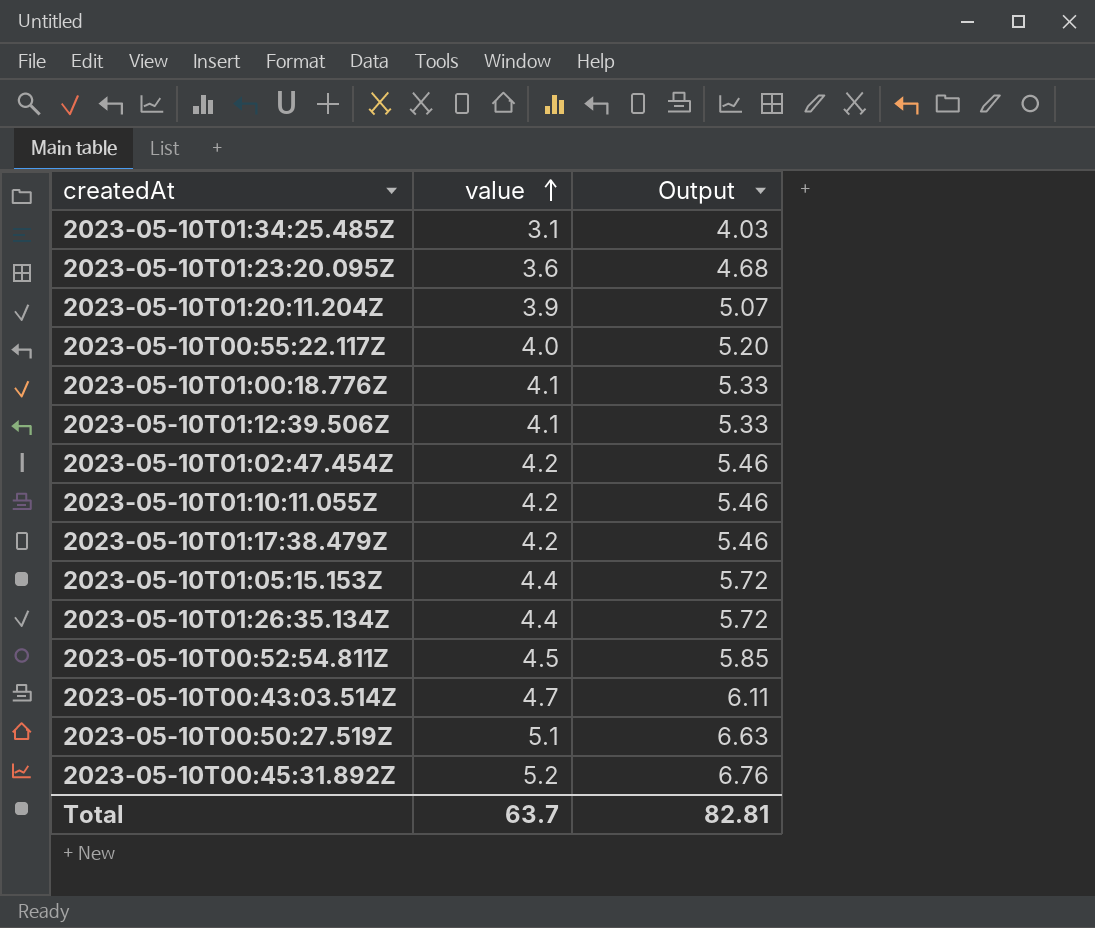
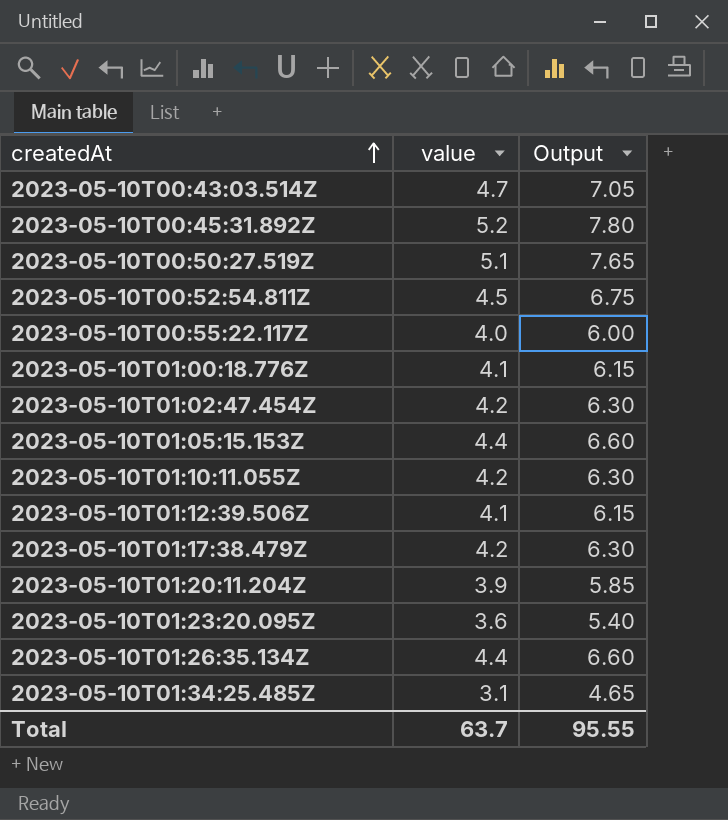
row order: value ascending -> createdAt ascending
column Output | formula: [value] * 1.3 -> [value] * 1.5
Total | Output: 82.81 -> 95.55

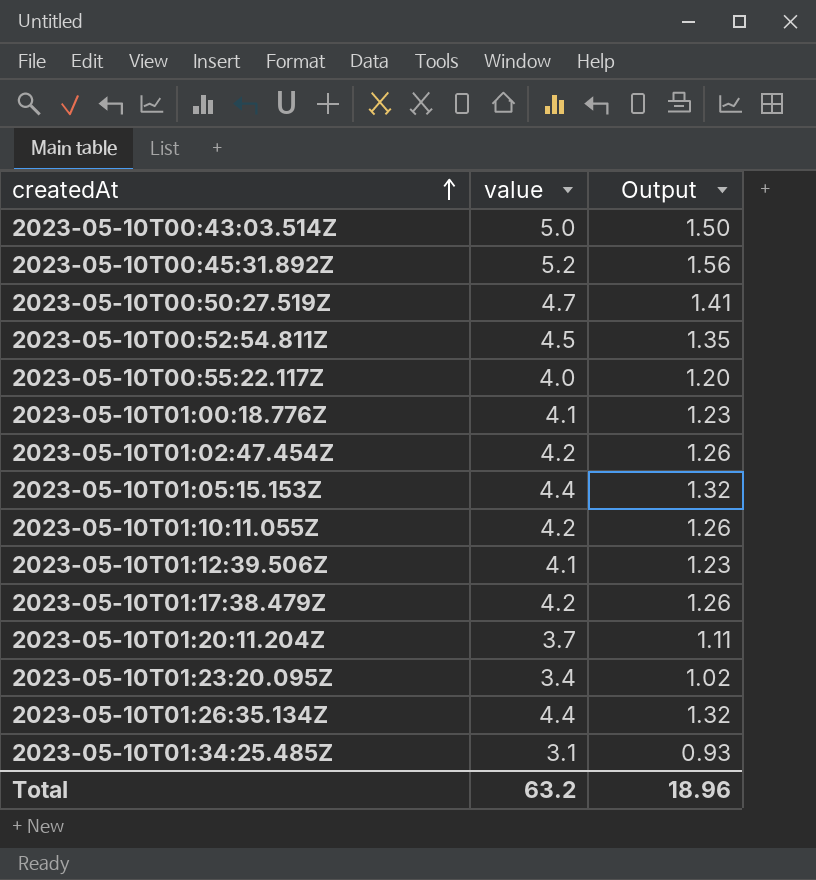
column Output | formula: [value] * 1.5 -> [value] * 0.3
2023-05-10T00:43:03.514Z | value: 4.7 -> 5.0
2023-05-10T00:50:27.519Z | value: 5.1 -> 4.7
2023-05-10T01:20:11.204Z | value: 3.9 -> 3.7
2023-05-10T01:23:20.095Z | value: 3.6 -> 3.4
Total | value: 63.7 -> 63.2
Total | Output: 95.55 -> 18.96

